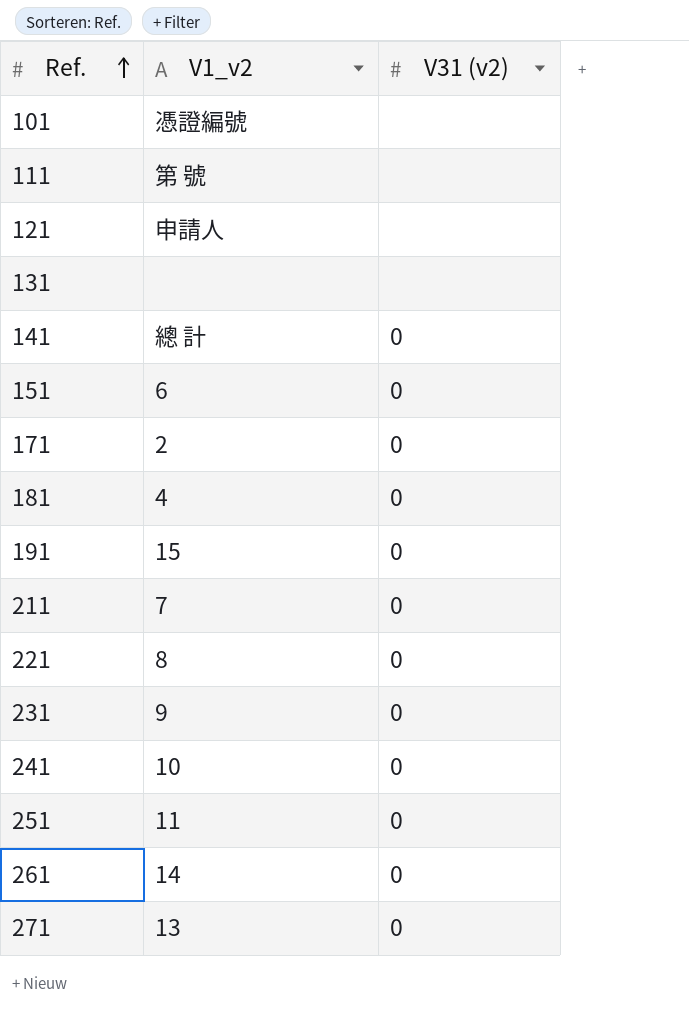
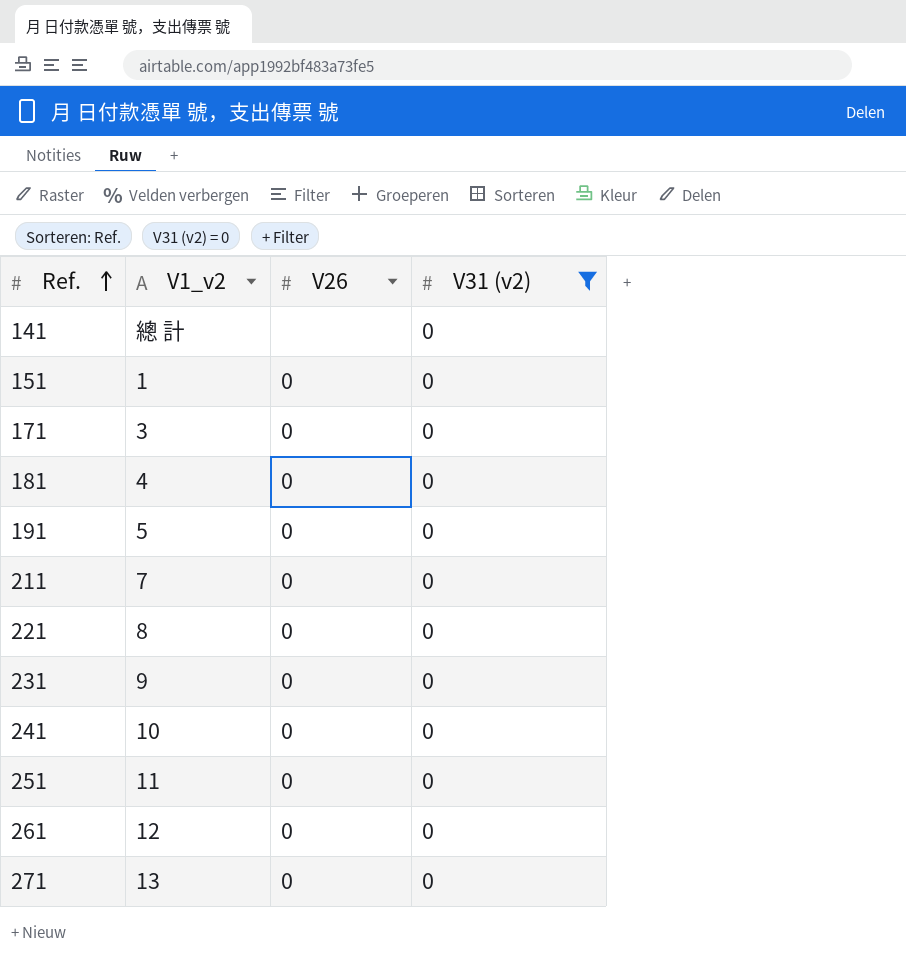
filter: none -> V31 (v2) = 0
column V26 | position: none -> 3
151 | V1_v2: 6 -> 1
171 | V1_v2: 2 -> 3
191 | V1_v2: 15 -> 5
261 | V1_v2: 14 -> 12

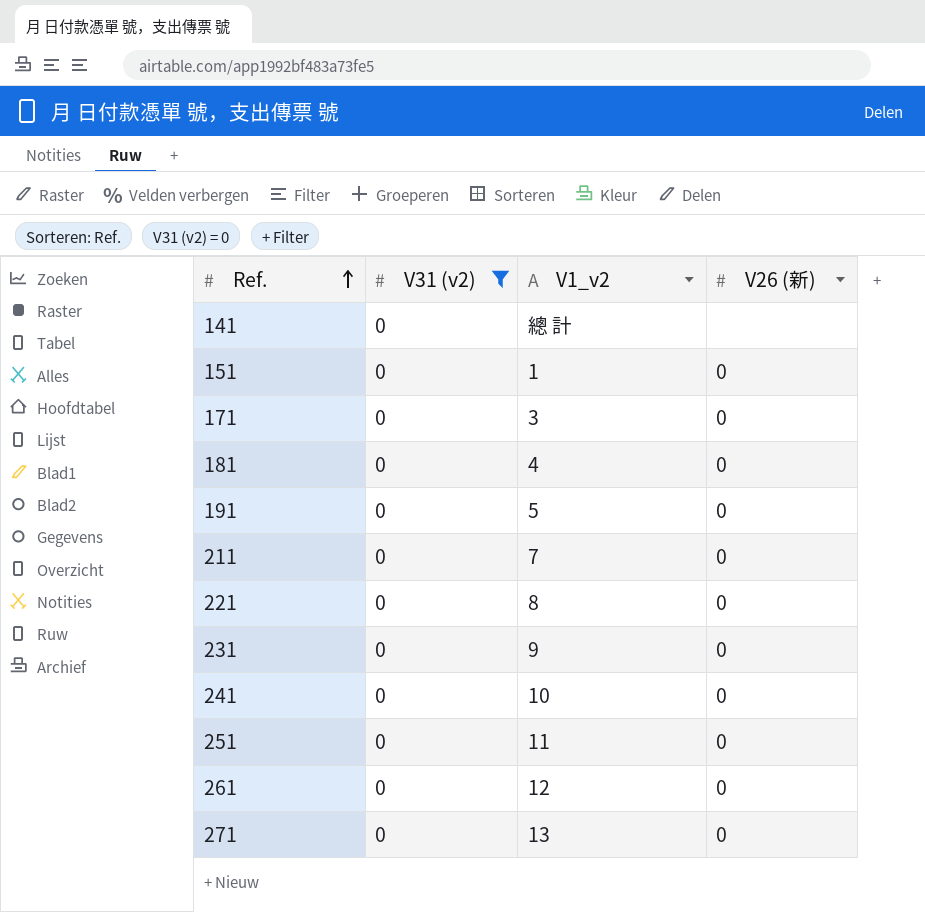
column V31 (v2) | position: 4 -> 2
column name: V26 -> V26 (新)

